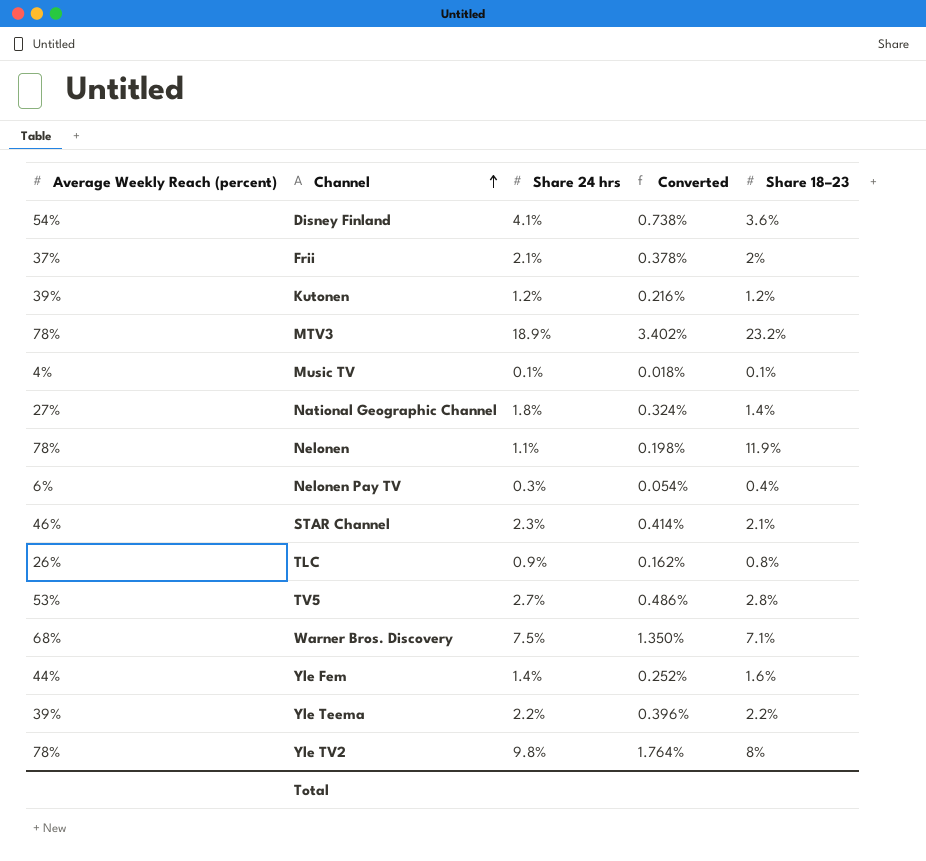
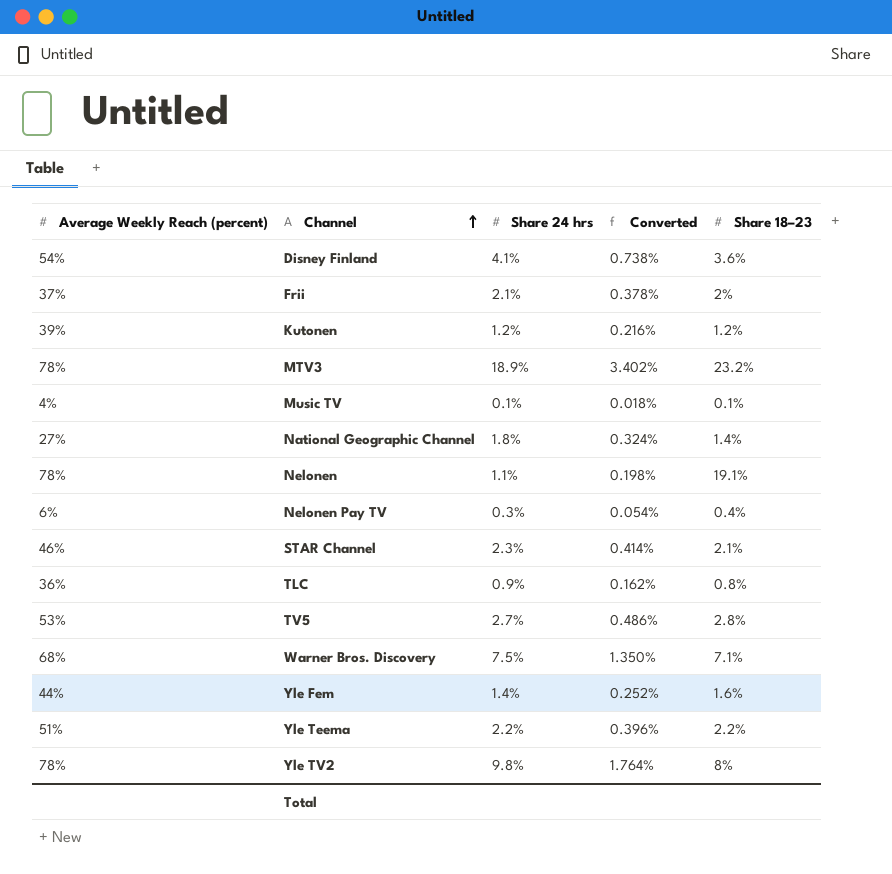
Nelonen | Share 18–23: 11.9% -> 19.1%
TLC | Average Weekly Reach (percent): 26% -> 36%
Yle Teema | Average Weekly Reach (percent): 39% -> 51%

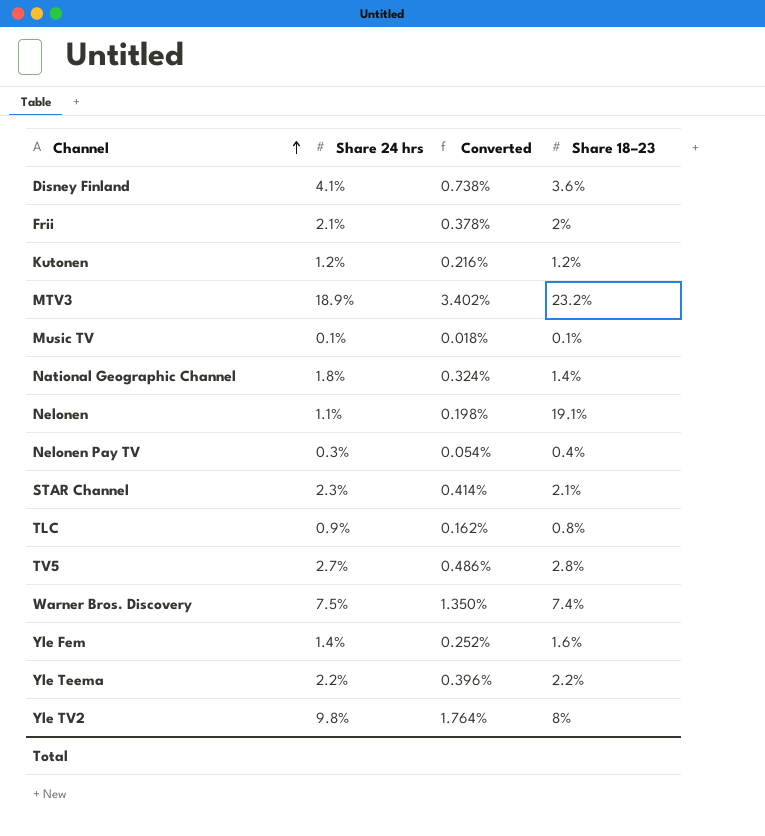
column Average Weekly Reach (percent) | position: 1 -> none
Warner Bros. Discovery | Share 18–23: 7.1% -> 7.4%

